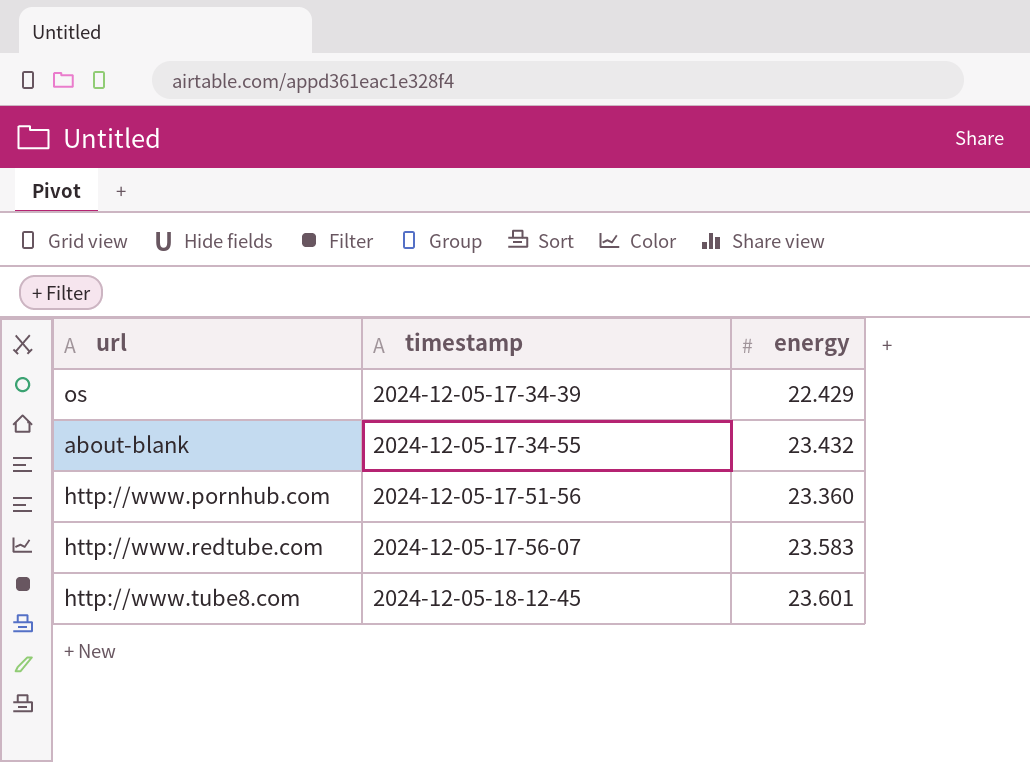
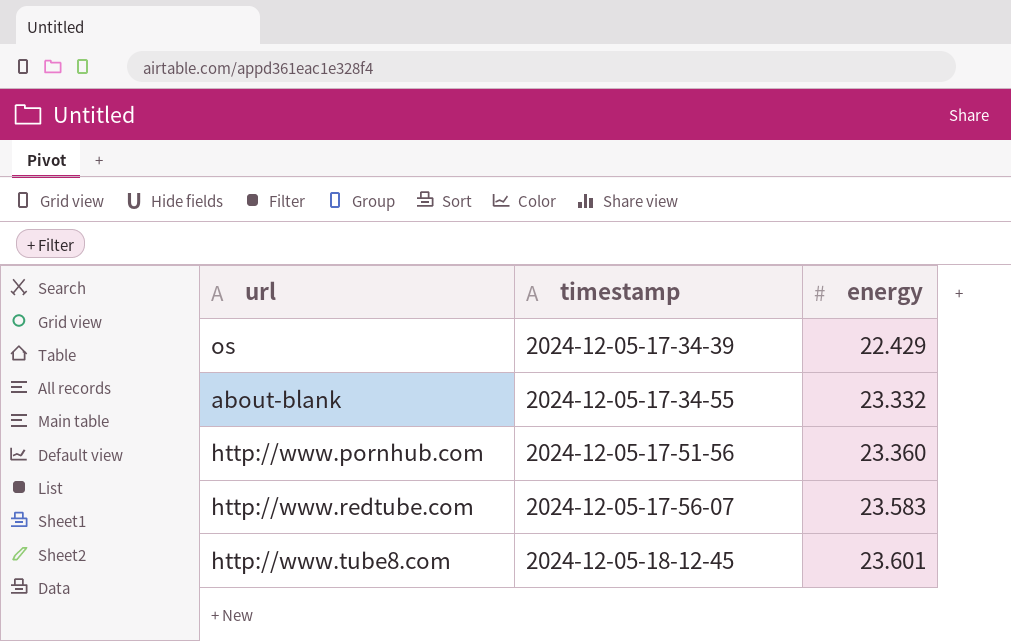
about-blank | energy: 23.432 -> 23.332

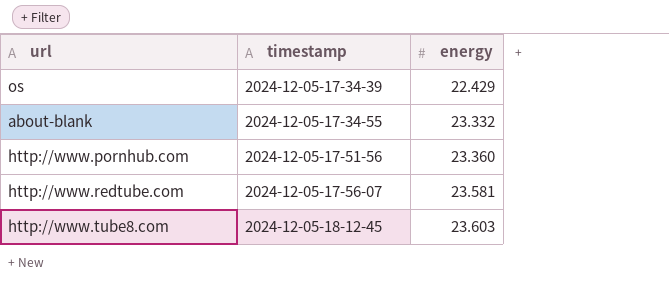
http://www.redtube.com | energy: 23.583 -> 23.581
http://www.tube8.com | energy: 23.601 -> 23.603

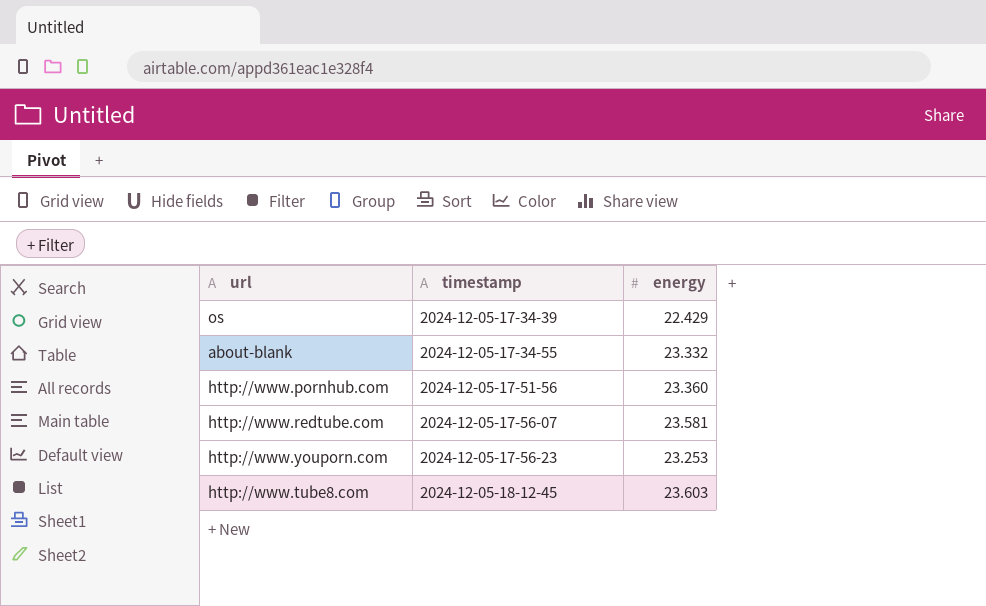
row http://www.youporn.com: none -> 2024-12-05-17-56-23 | 23.253

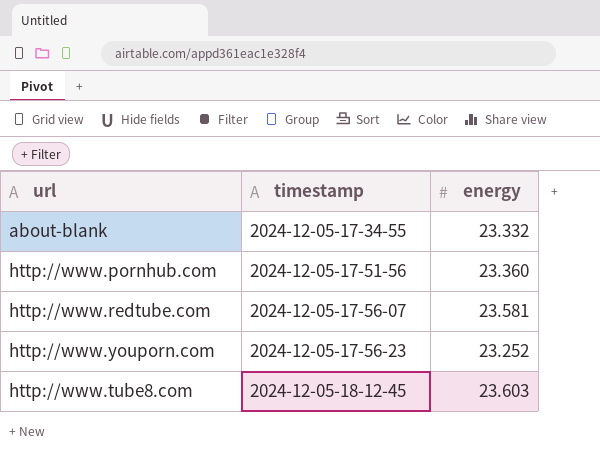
row os: 2024-12-05-17-34-39 | 22.429 -> none
http://www.youporn.com | energy: 23.253 -> 23.252

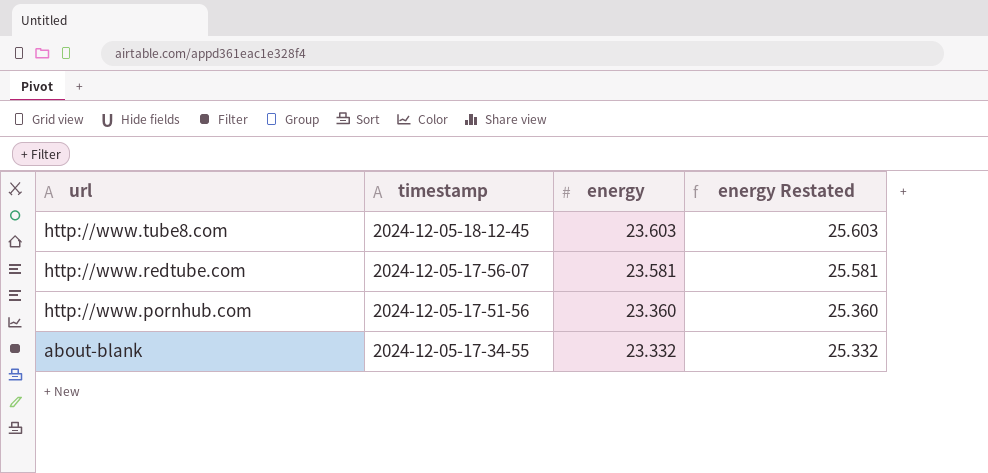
row order: timestamp ascending -> url descending
column energy Restated | formula: none -> [energy] + 2
row http://www.youporn.com: 2024-12-05-17-56-23 | 23.252 -> none

